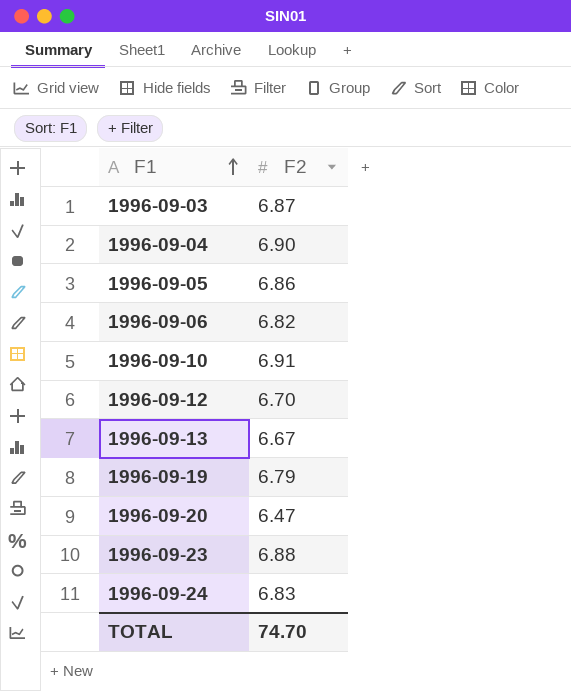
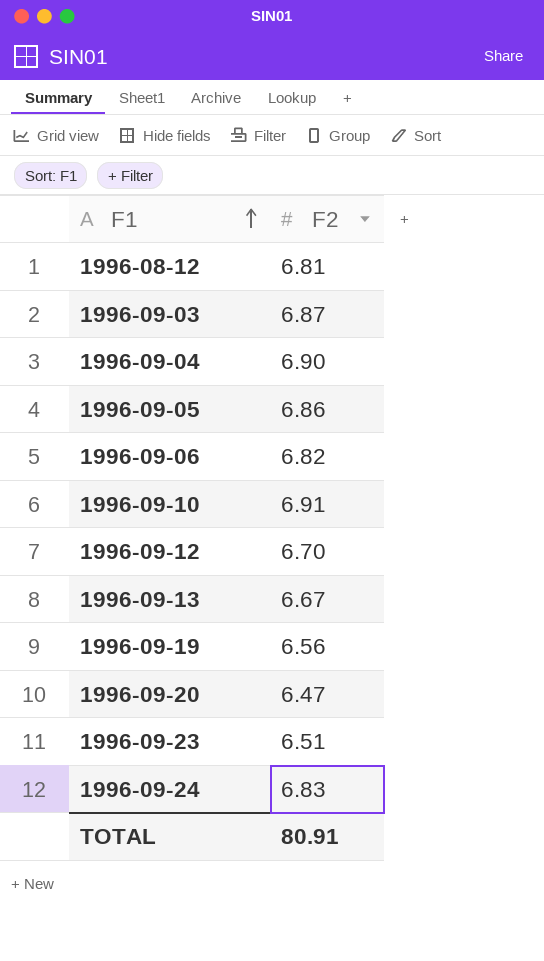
row 1996-08-12: none -> 6.81
1996-09-19 | F2: 6.79 -> 6.56
1996-09-23 | F2: 6.88 -> 6.51
TOTAL | F2: 74.70 -> 80.91

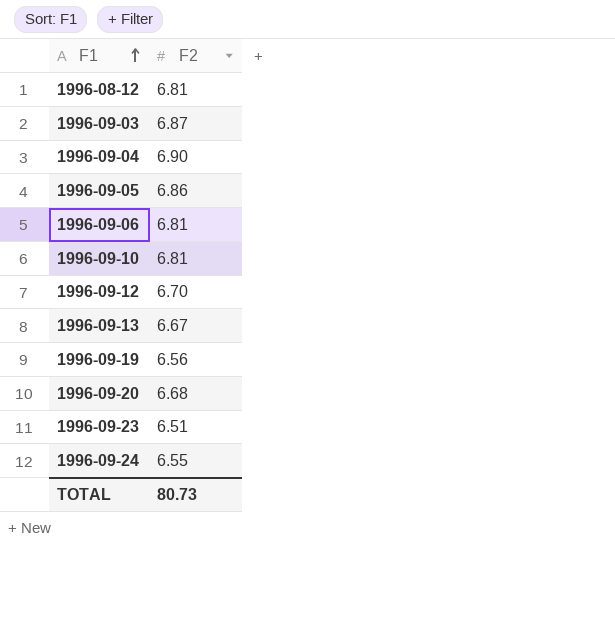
1996-09-06 | F2: 6.82 -> 6.81
1996-09-10 | F2: 6.91 -> 6.81
1996-09-20 | F2: 6.47 -> 6.68
1996-09-24 | F2: 6.83 -> 6.55
TOTAL | F2: 80.91 -> 80.73

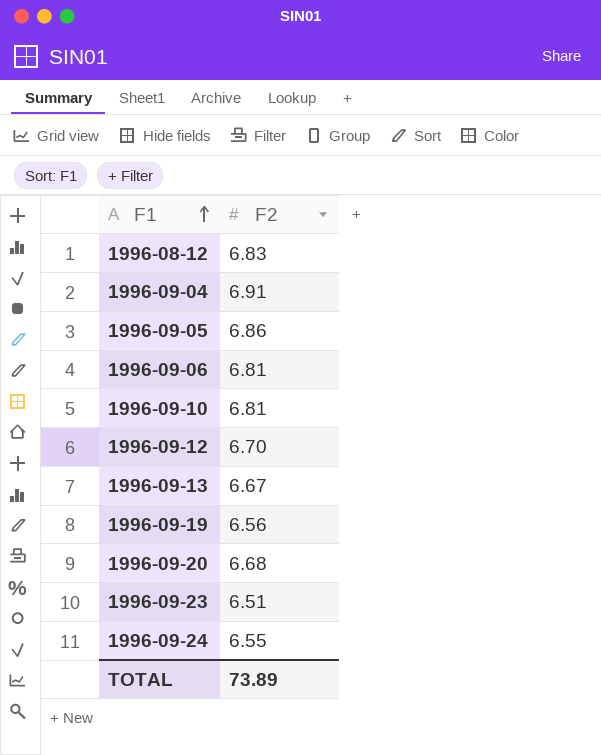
row 1996-09-03: 6.87 -> none
1996-08-12 | F2: 6.81 -> 6.83
1996-09-04 | F2: 6.90 -> 6.91
TOTAL | F2: 80.73 -> 73.89

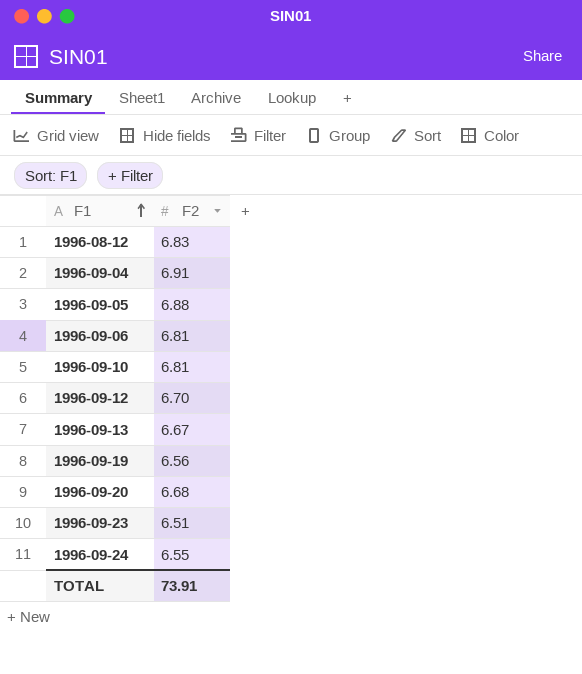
1996-09-05 | F2: 6.86 -> 6.88
TOTAL | F2: 73.89 -> 73.91

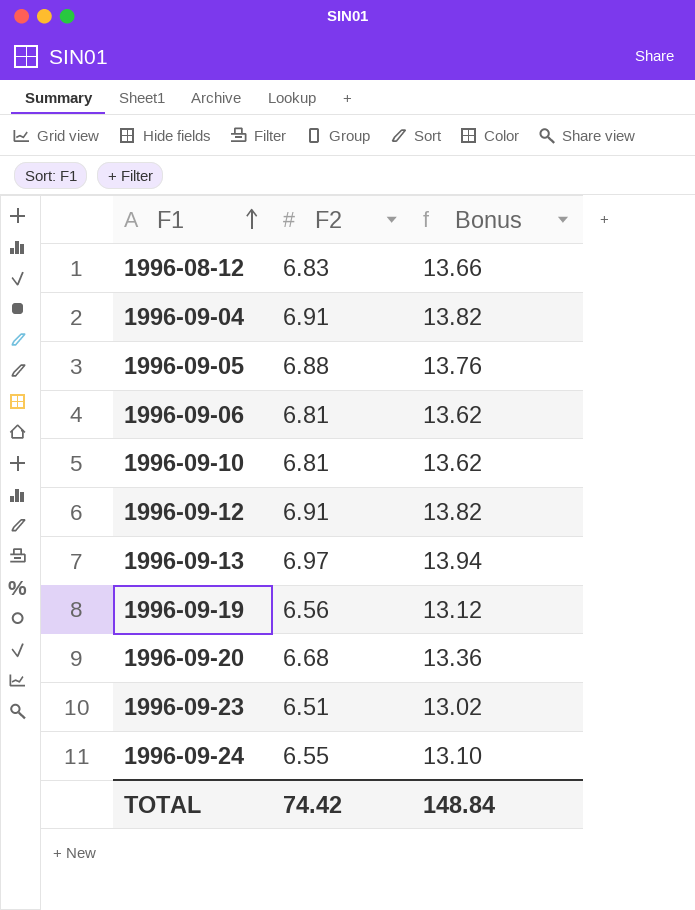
column Bonus | formula: none -> [F2] * 2
1996-09-12 | F2: 6.70 -> 6.91
1996-09-13 | F2: 6.67 -> 6.97
TOTAL | F2: 73.91 -> 74.42

